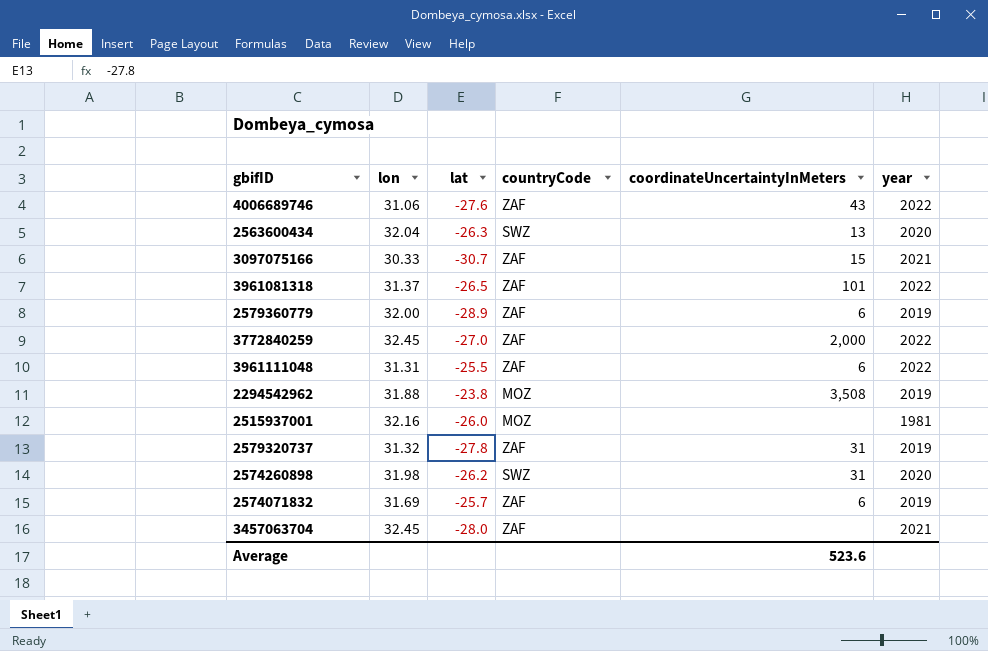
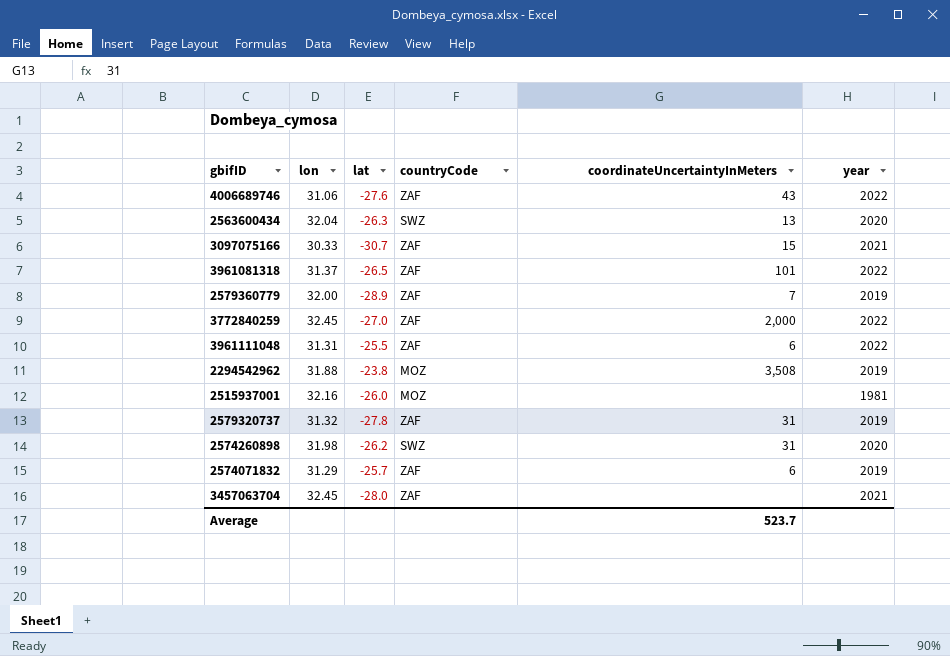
2579360779 | coordinateUncertaintyInMeters: 6 -> 7
2574071832 | lon: 31.69 -> 31.29
Average | coordinateUncertaintyInMeters: 523.6 -> 523.7

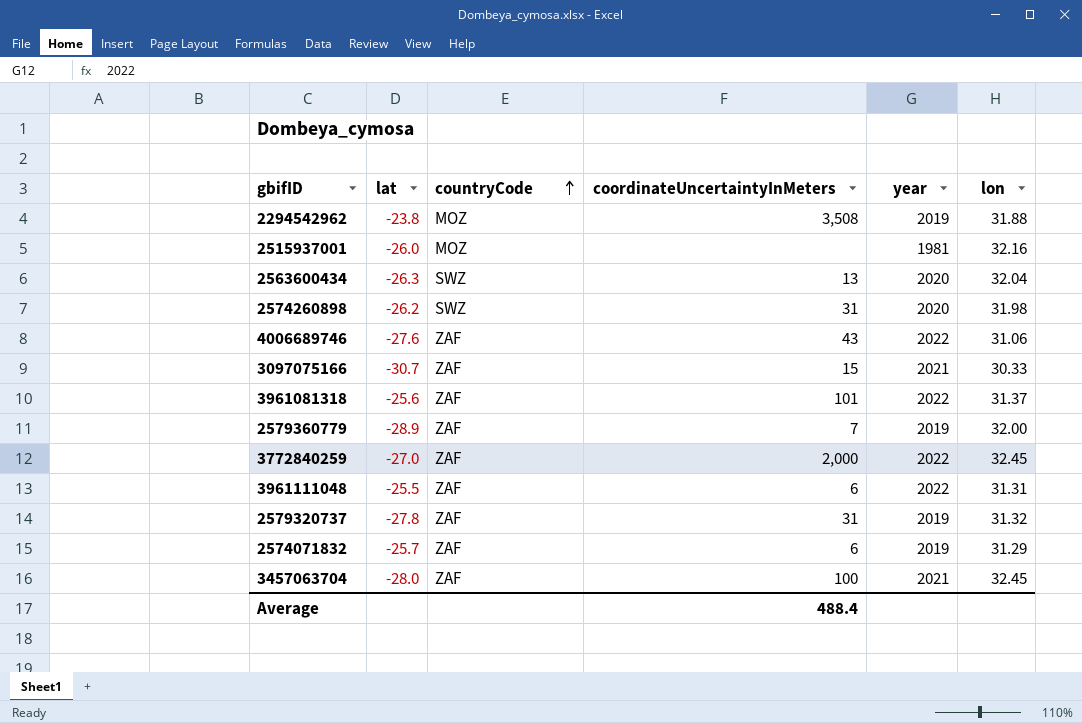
row order: none -> countryCode ascending
column lon | position: 2 -> 6
3961081318 | lat: -26.5 -> -25.6
3457063704 | coordinateUncertaintyInMeters: none -> 100
Average | coordinateUncertaintyInMeters: 523.7 -> 488.4

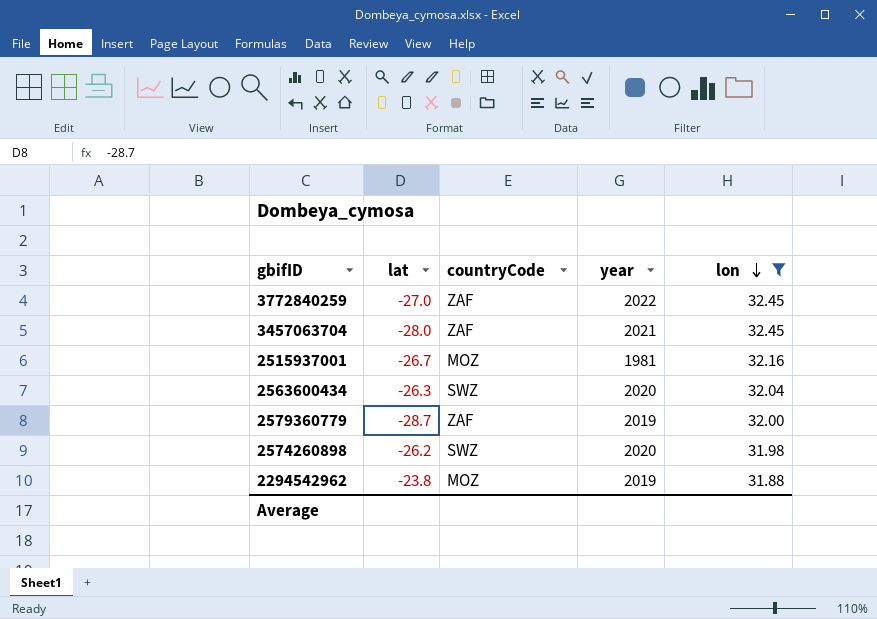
filter: none -> lon >= 31.88
row order: countryCode ascending -> lon descending
column coordinateUncertaintyInMeters | position: 4 -> none
2515937001 | lat: -26.0 -> -26.7
2579360779 | lat: -28.9 -> -28.7

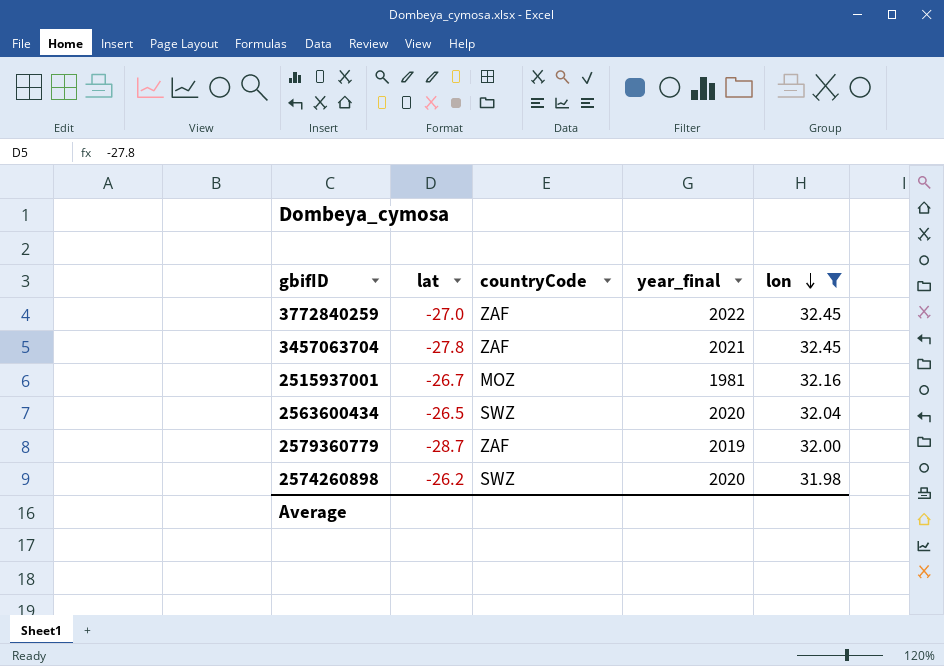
column name: year -> year_final
row 2294542962: -23.8 | MOZ | 2019 | 31.88 -> none
3457063704 | lat: -28.0 -> -27.8
2563600434 | lat: -26.3 -> -26.5

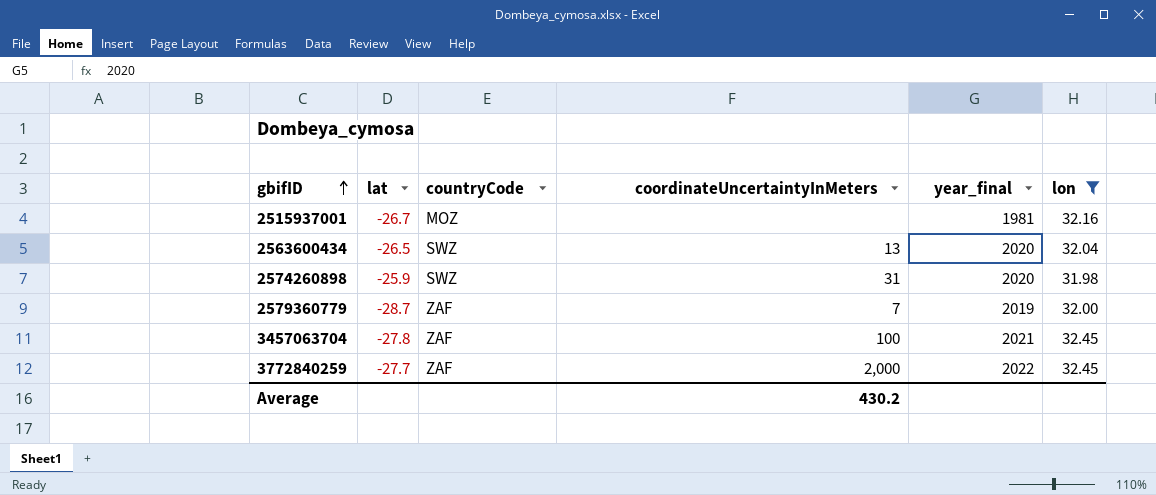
row order: lon descending -> gbifID ascending
column coordinateUncertaintyInMeters | position: none -> 4
2574260898 | lat: -26.2 -> -25.9
3772840259 | lat: -27.0 -> -27.7

